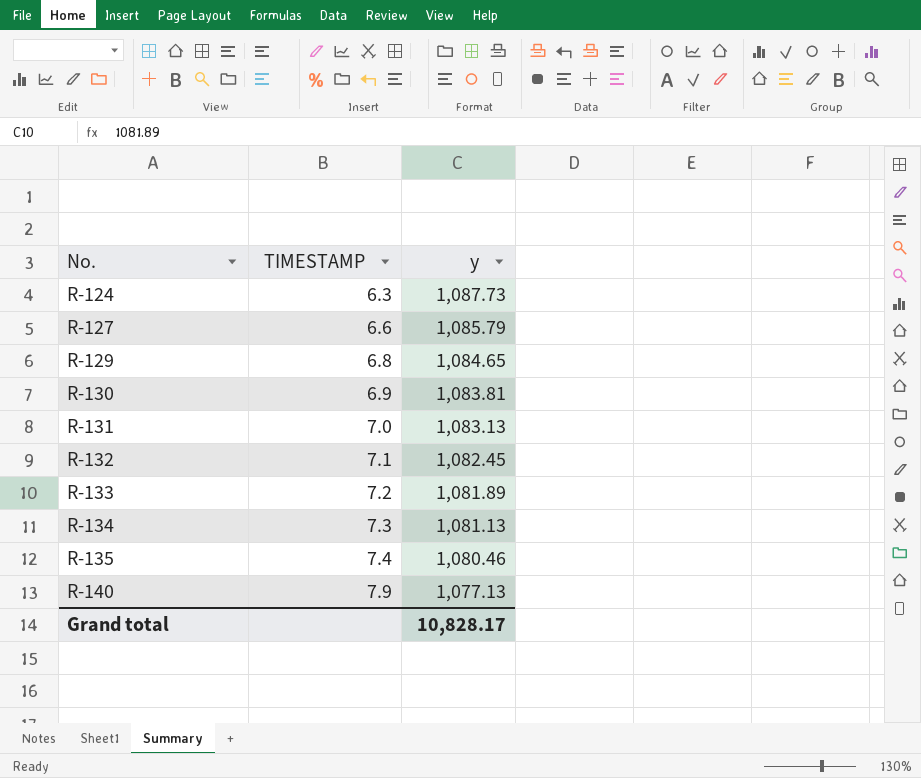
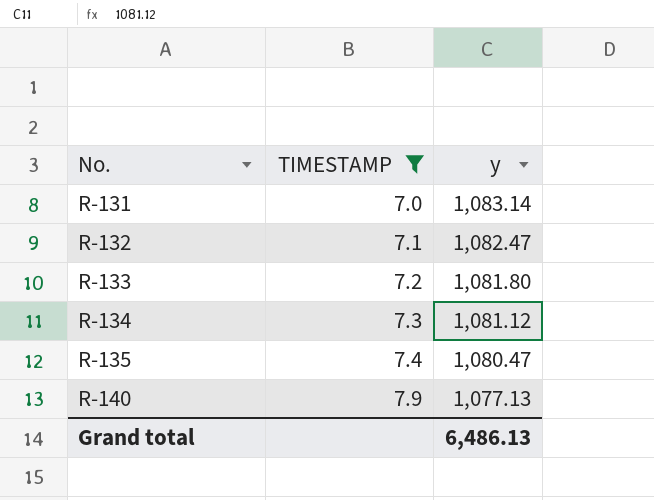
filter: none -> TIMESTAMP >= 7.0
R-131 | y: 1,083.13 -> 1,083.14
R-132 | y: 1,082.45 -> 1,082.47
R-133 | y: 1,081.89 -> 1,081.80
R-134 | y: 1,081.13 -> 1,081.12
R-135 | y: 1,080.46 -> 1,080.47
Grand total | y: 10,828.17 -> 6,486.13

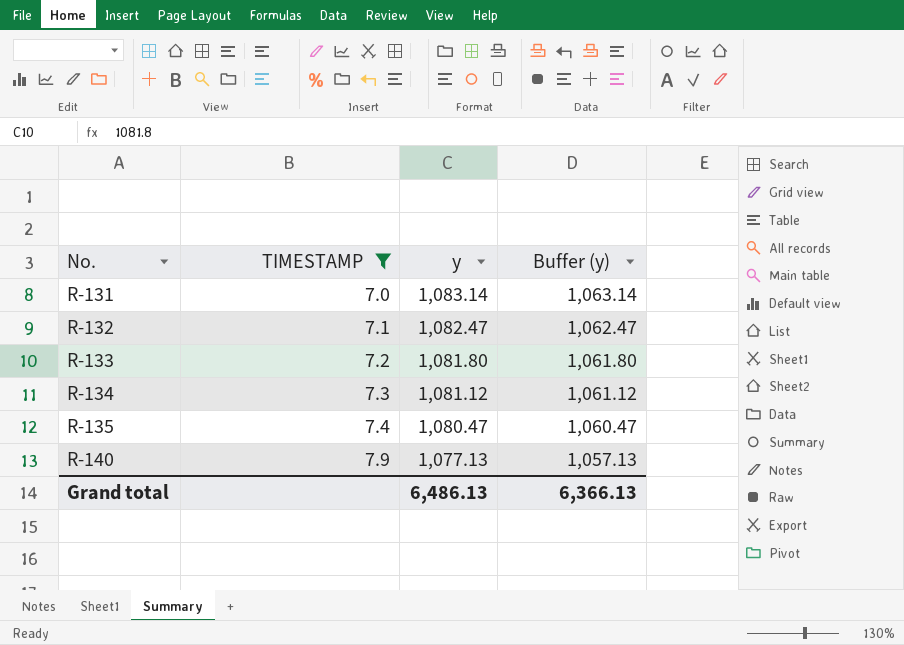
column Buffer (y) | formula: none -> [y] - 20

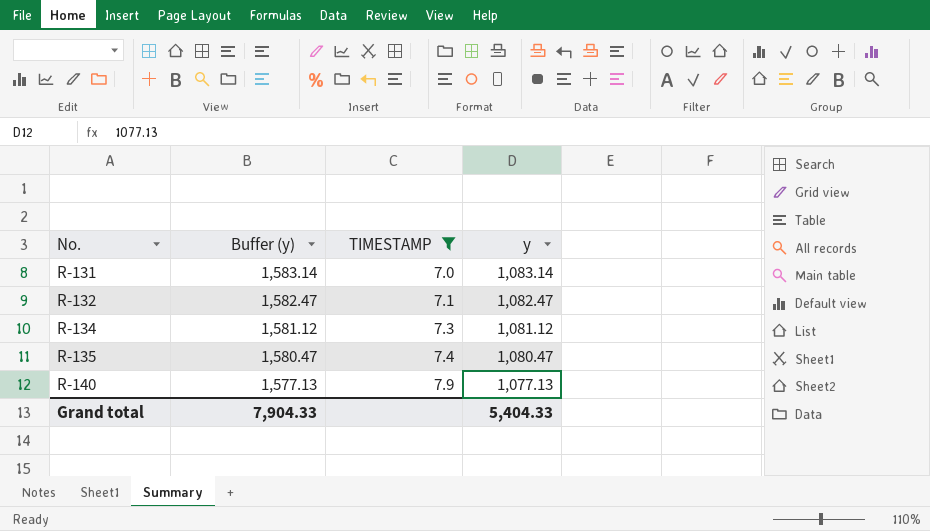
column Buffer (y) | formula: [y] - 20 -> [y] + 500
column Buffer (y) | position: 4 -> 2
row R-133: 7.2 | 1,081.80 | 1,061.80 -> none
Grand total | Buffer (y): 6,366.13 -> 7,904.33
Grand total | y: 6,486.13 -> 5,404.33

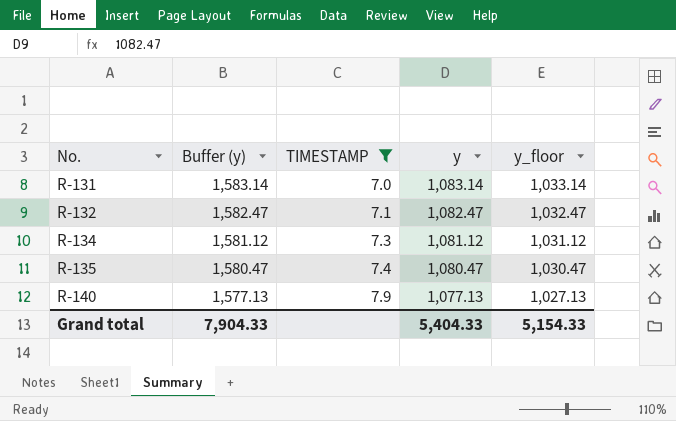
column y_floor | formula: none -> [y] - 50

